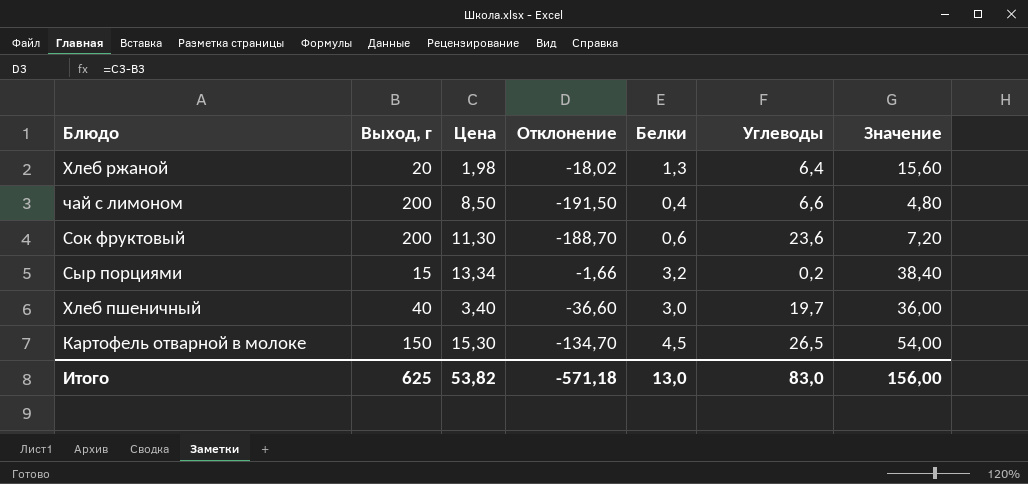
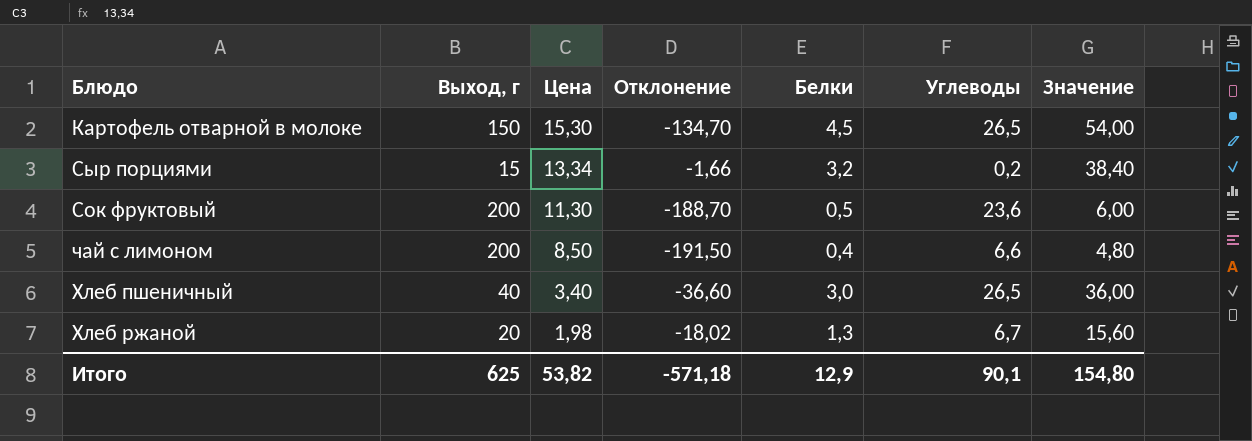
row order: none -> Цена descending
Сок фруктовый | Белки: 0,6 -> 0,5
Сок фруктовый | Значение: 7,20 -> 6,00
Хлеб пшеничный | Углеводы: 19,7 -> 26,5
Хлеб ржаной | Углеводы: 6,4 -> 6,7
Итого | Белки: 13,0 -> 12,9
Итого | Углеводы: 83,0 -> 90,1
Итого | Значение: 156,00 -> 154,80

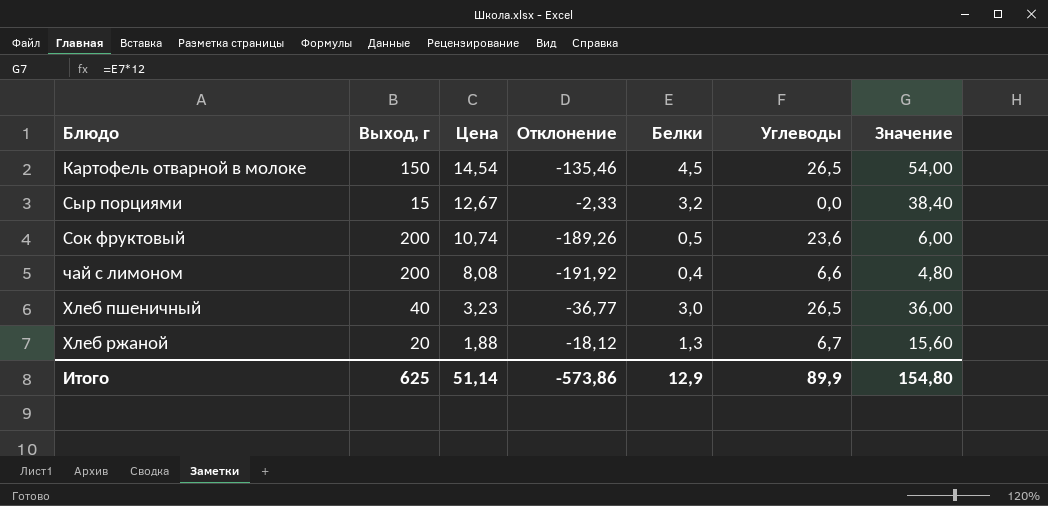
Картофель отварной в молоке | Цена: 15,30 -> 14,54
Картофель отварной в молоке | Отклонение: -134,70 -> -135,46
Сыр порциями | Цена: 13,34 -> 12,67
Сыр порциями | Отклонение: -1,66 -> -2,33
Сыр порциями | Углеводы: 0,2 -> 0,0
Сок фруктовый | Цена: 11,30 -> 10,74
Сок фруктовый | Отклонение: -188,70 -> -189,26
чай с лимоном | Цена: 8,50 -> 8,08
чай с лимоном | Отклонение: -191,50 -> -191,92
Хлеб пшеничный | Цена: 3,40 -> 3,23
Хлеб пшеничный | Отклонение: -36,60 -> -36,77
Хлеб ржаной | Цена: 1,98 -> 1,88
Хлеб ржаной | Отклонение: -18,02 -> -18,12
Итого | Цена: 53,82 -> 51,14
Итого | Отклонение: -571,18 -> -573,86
Итого | Углеводы: 90,1 -> 89,9

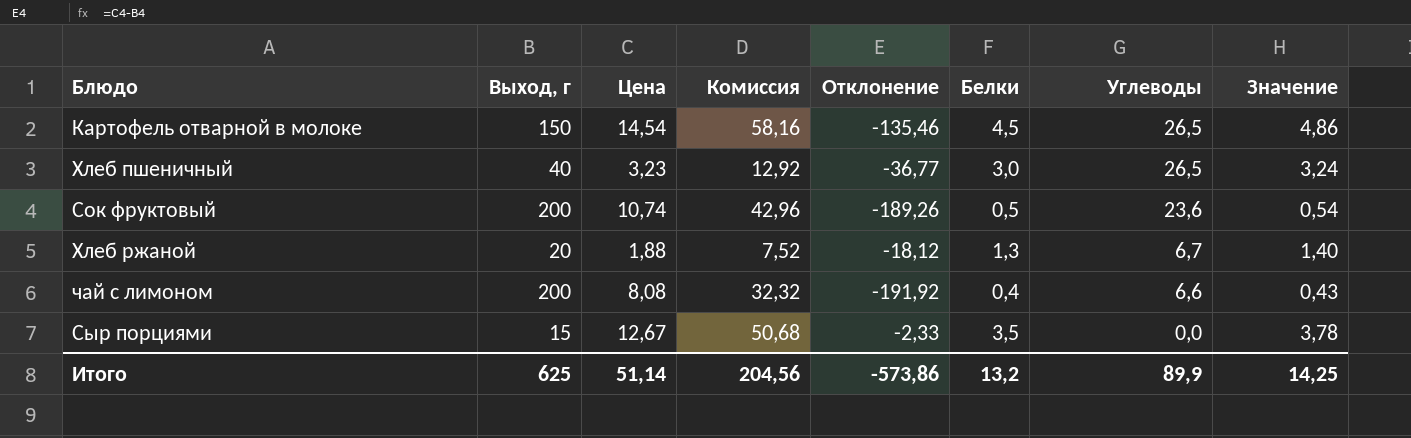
row order: Цена descending -> Углеводы descending
column Комиссия | formula: none -> [Цена] * 4
column Значение | formula: [Белки] * 12 -> [Белки] * 1,08
Сыр порциями | Белки: 3,2 -> 3,5
Итого | Белки: 12,9 -> 13,2
Итого | Значение: 154,80 -> 14,25

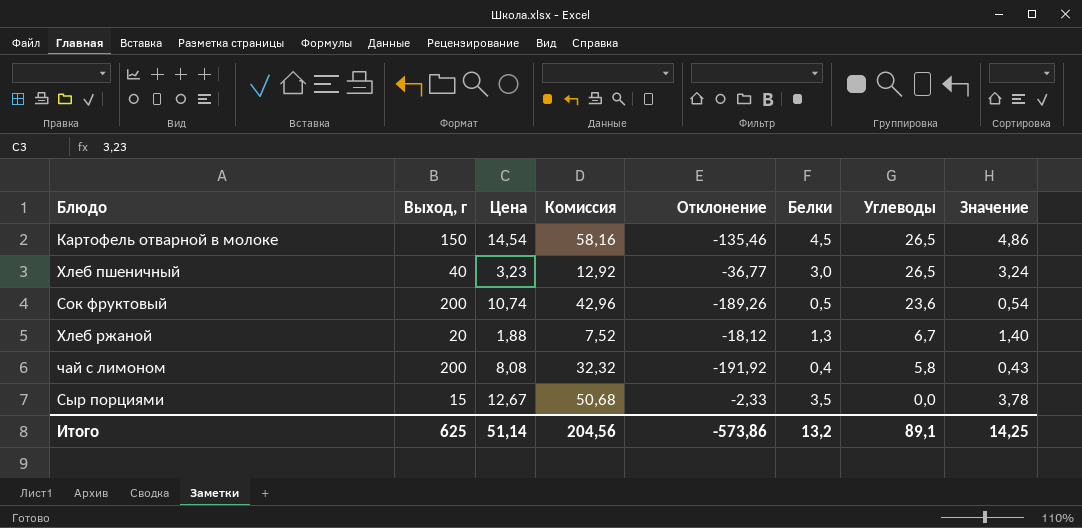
чай с лимоном | Углеводы: 6,6 -> 5,8
Итого | Углеводы: 89,9 -> 89,1

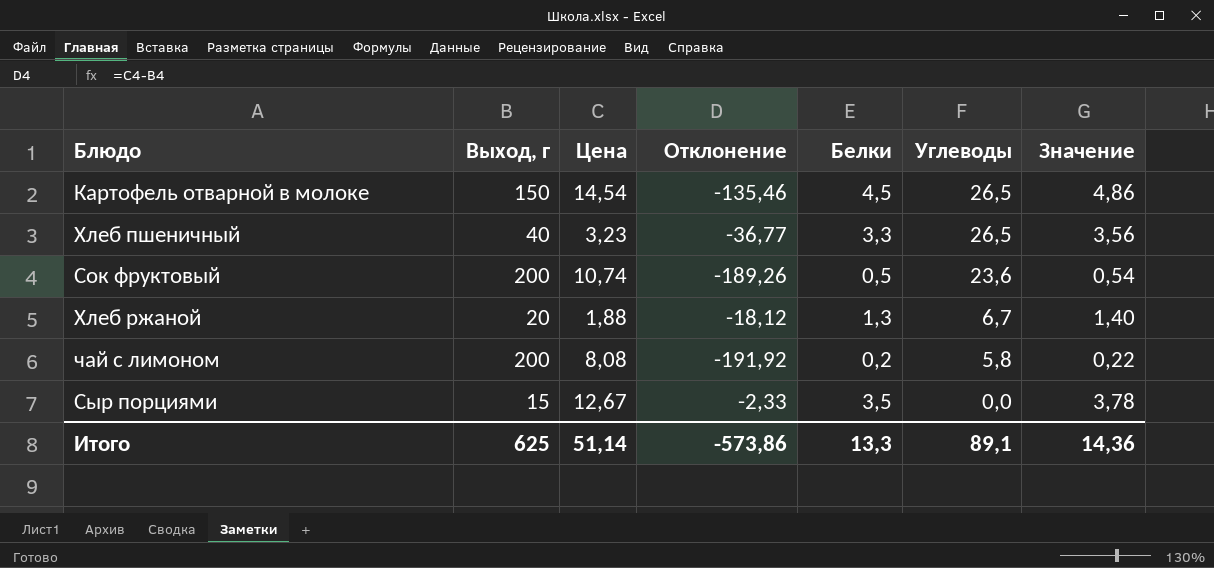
column Комиссия | formula: [Цена] * 4 -> none
Хлеб пшеничный | Белки: 3,0 -> 3,3
Хлеб пшеничный | Значение: 3,24 -> 3,56
чай с лимоном | Белки: 0,4 -> 0,2
чай с лимоном | Значение: 0,43 -> 0,22
Итого | Белки: 13,2 -> 13,3
Итого | Значение: 14,25 -> 14,36

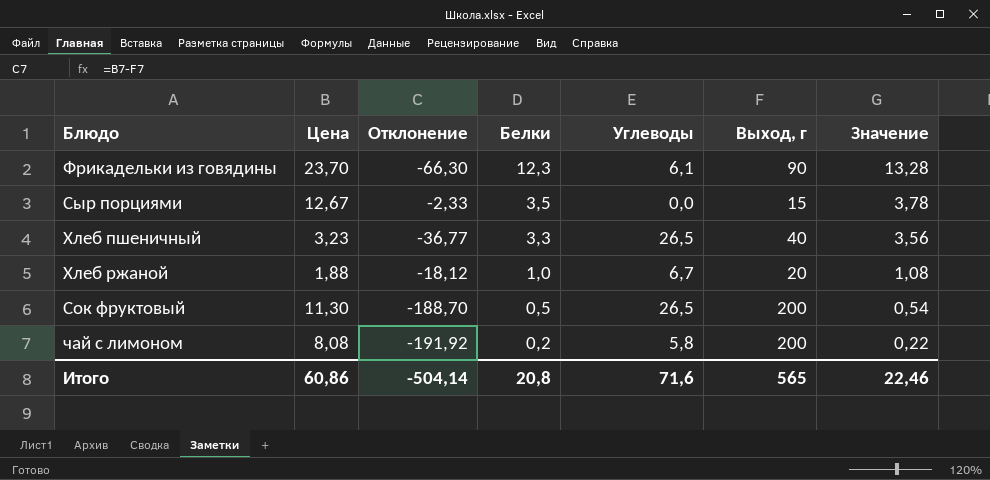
row order: Углеводы descending -> Белки descending
column Выход, г | position: 2 -> 6
row Картофель отварной в молоке: 150 | 14,54 | -135,46 | 4,5 | 26,5 | 4,86 -> none
row Фрикадельки из говядины: none -> 23,70 | -66,30 | 12,3 | 6,1 | 90 | 13,28
Хлеб ржаной | Белки: 1,3 -> 1,0
Хлеб ржаной | Значение: 1,40 -> 1,08
Сок фруктовый | Цена: 10,74 -> 11,30
Сок фруктовый | Отклонение: -189,26 -> -188,70
Сок фруктовый | Углеводы: 23,6 -> 26,5
Итого | Цена: 51,14 -> 60,86
Итого | Отклонение: -573,86 -> -504,14
Итого | Белки: 13,3 -> 20,8
Итого | Углеводы: 89,1 -> 71,6
Итого | Выход, г: 625 -> 565
Итого | Значение: 14,36 -> 22,46

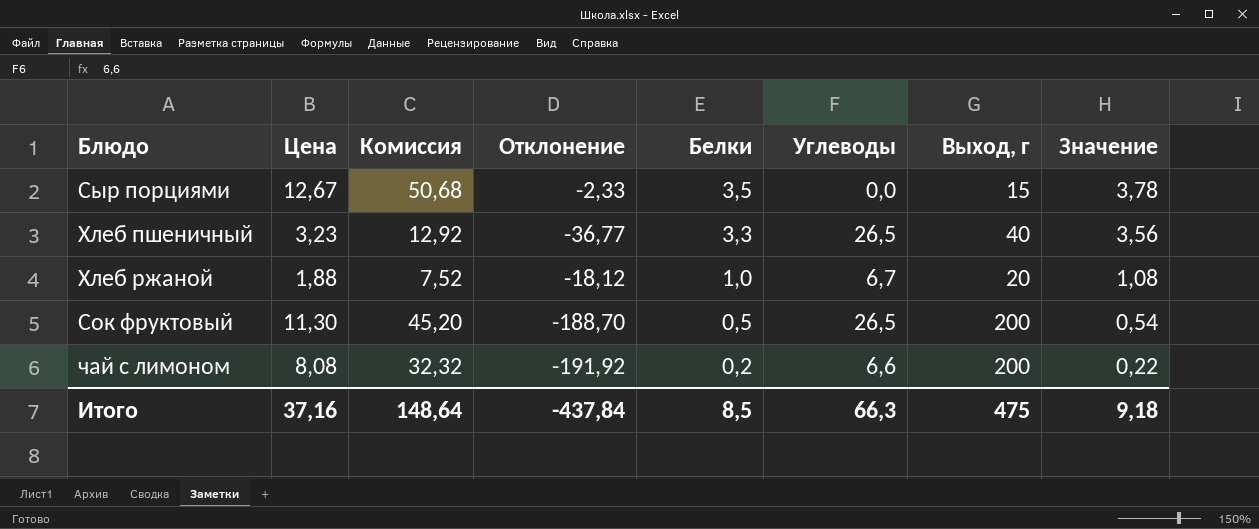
column Комиссия | formula: none -> [Цена] * 4
row Фрикадельки из говядины: 23,70 | -66,30 | 12,3 | 6,1 | 90 | 13,28 -> none
чай с лимоном | Углеводы: 5,8 -> 6,6
Итого | Цена: 60,86 -> 37,16
Итого | Отклонение: -504,14 -> -437,84
Итого | Белки: 20,8 -> 8,5
Итого | Углеводы: 71,6 -> 66,3
Итого | Выход, г: 565 -> 475
Итого | Значение: 22,46 -> 9,18

